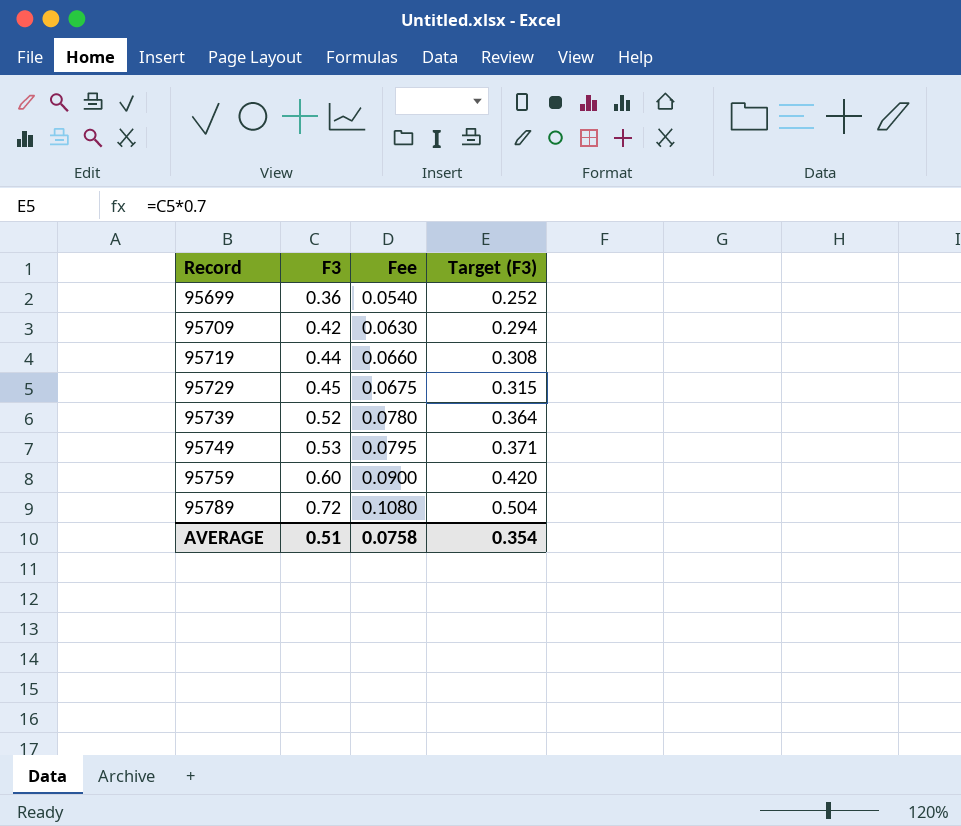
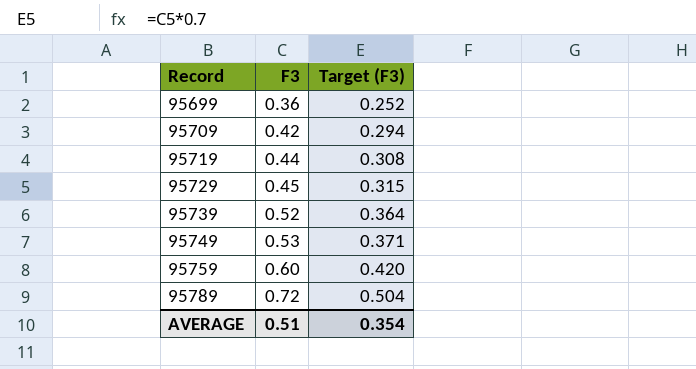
column Fee | formula: [F3] * 0.15 -> none

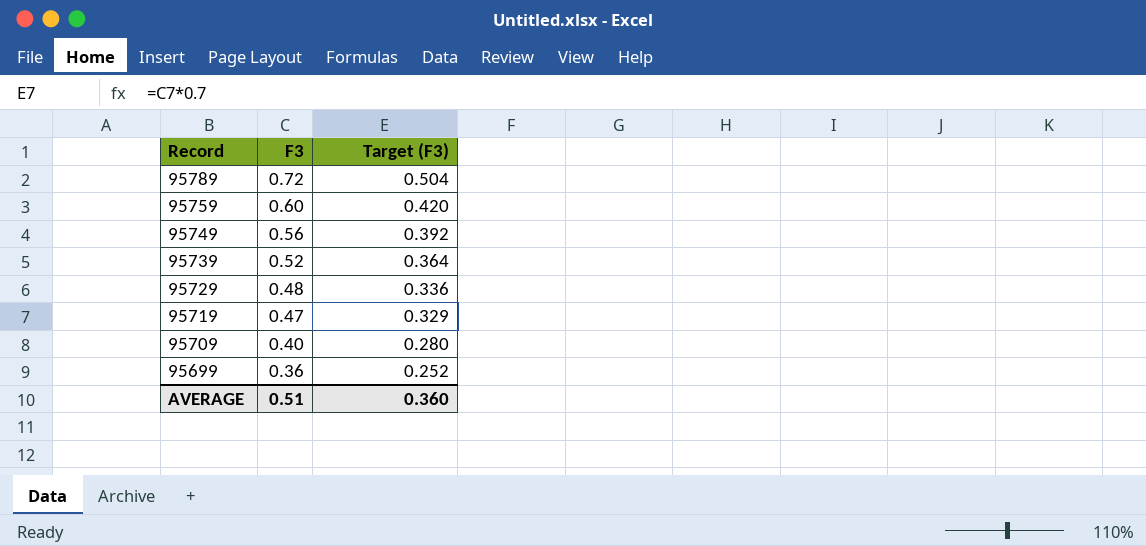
row order: Record ascending -> Record descending
95749 | F3: 0.53 -> 0.56
95749 | Target (F3): 0.371 -> 0.392
95729 | F3: 0.45 -> 0.48
95729 | Target (F3): 0.315 -> 0.336
95719 | F3: 0.44 -> 0.47
95719 | Target (F3): 0.308 -> 0.329
95709 | F3: 0.42 -> 0.40
95709 | Target (F3): 0.294 -> 0.280
AVERAGE | Target (F3): 0.354 -> 0.360

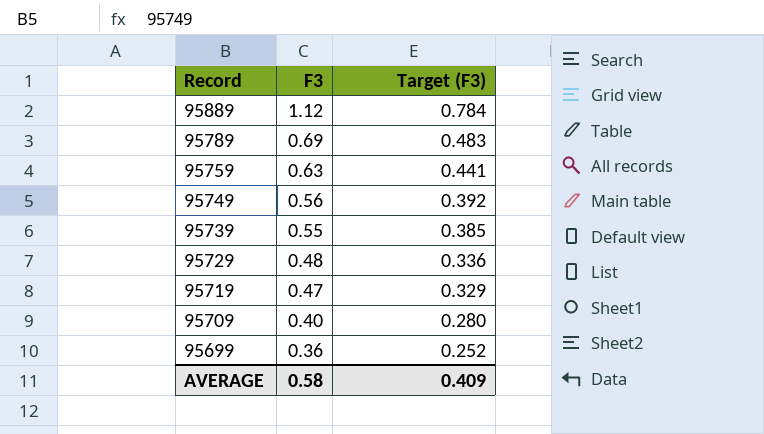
row 95889: none -> 1.12 | 0.784
95789 | F3: 0.72 -> 0.69
95789 | Target (F3): 0.504 -> 0.483
95759 | F3: 0.60 -> 0.63
95759 | Target (F3): 0.420 -> 0.441
95739 | F3: 0.52 -> 0.55
95739 | Target (F3): 0.364 -> 0.385
AVERAGE | F3: 0.51 -> 0.58
AVERAGE | Target (F3): 0.360 -> 0.409

